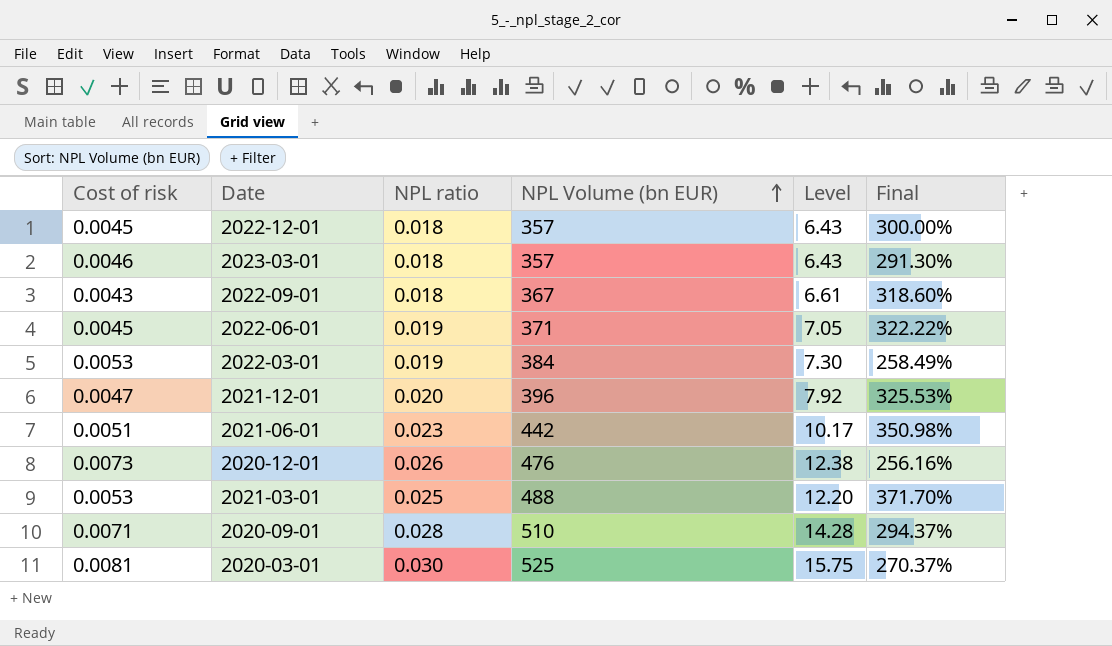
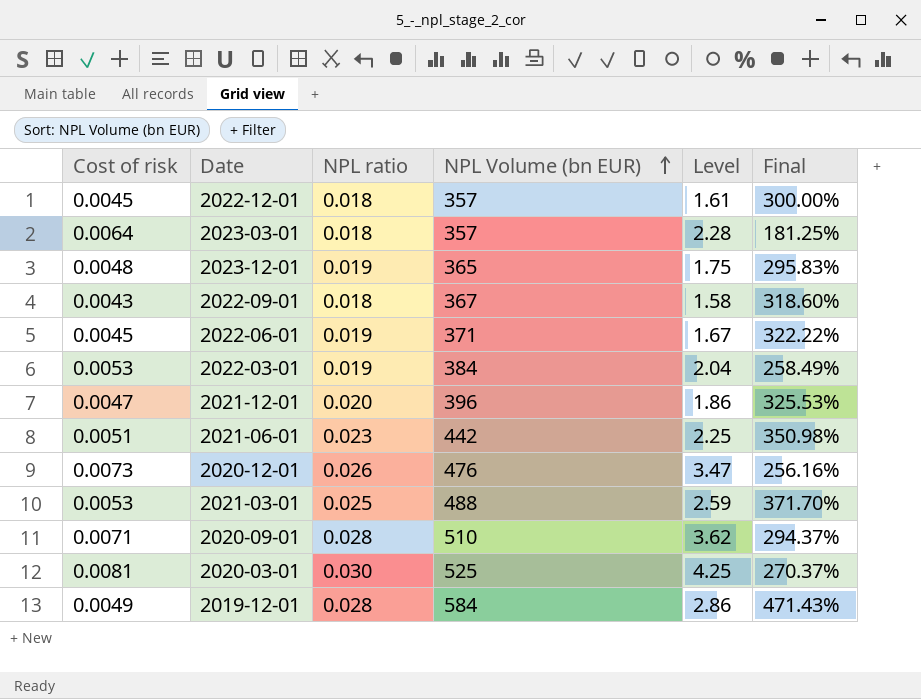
column Level | formula: [NPL ratio] * [NPL Volume (bn EUR)] -> [Cost of risk] * [NPL Volume (bn EUR)]
2023-03-01 | Cost of risk: 0.0046 -> 0.0064
2023-03-01 | Final: 291.30% -> 181.25%
row 2023-12-01: none -> 0.0048 | 0.019 | 365 | 1.75 | 295.83%
row 2019-12-01: none -> 0.0049 | 0.028 | 584 | 2.86 | 471.43%

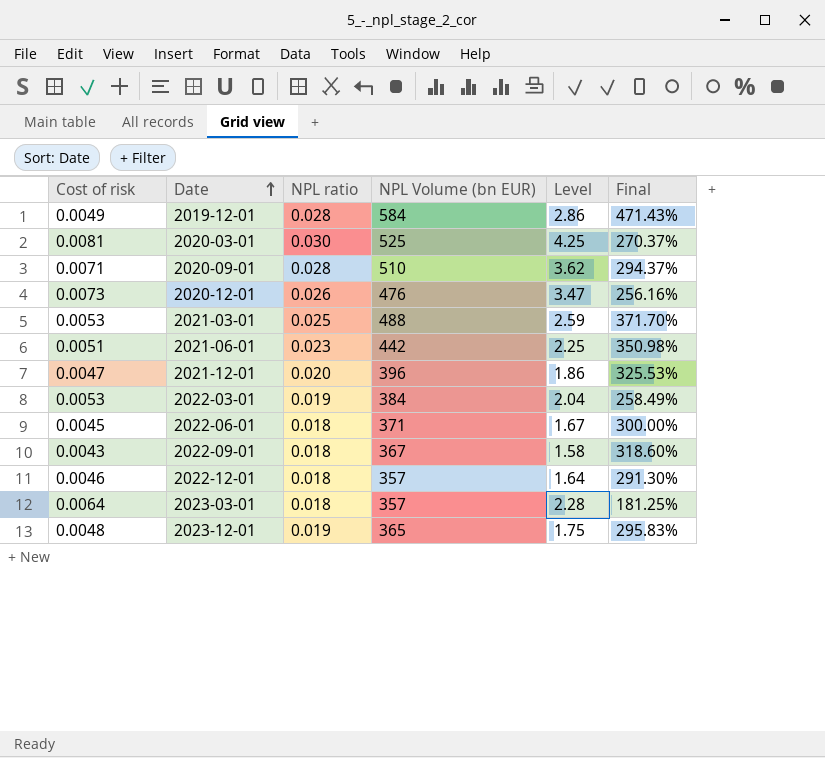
row order: NPL Volume (bn EUR) ascending -> Date ascending
2022-06-01 | NPL ratio: 0.019 -> 0.018
2022-06-01 | Final: 322.22% -> 300.00%
2022-12-01 | Cost of risk: 0.0045 -> 0.0046
2022-12-01 | Level: 1.61 -> 1.64
2022-12-01 | Final: 300.00% -> 291.30%

